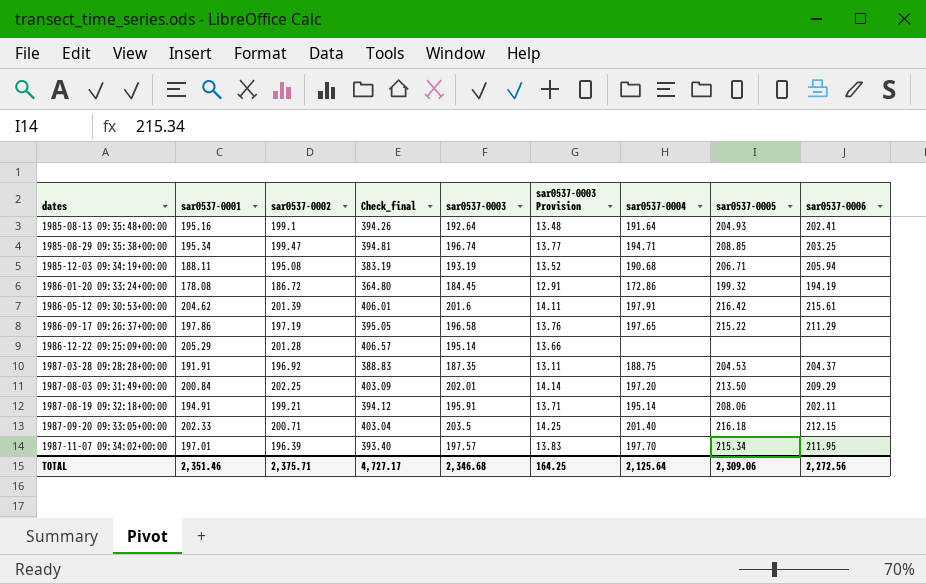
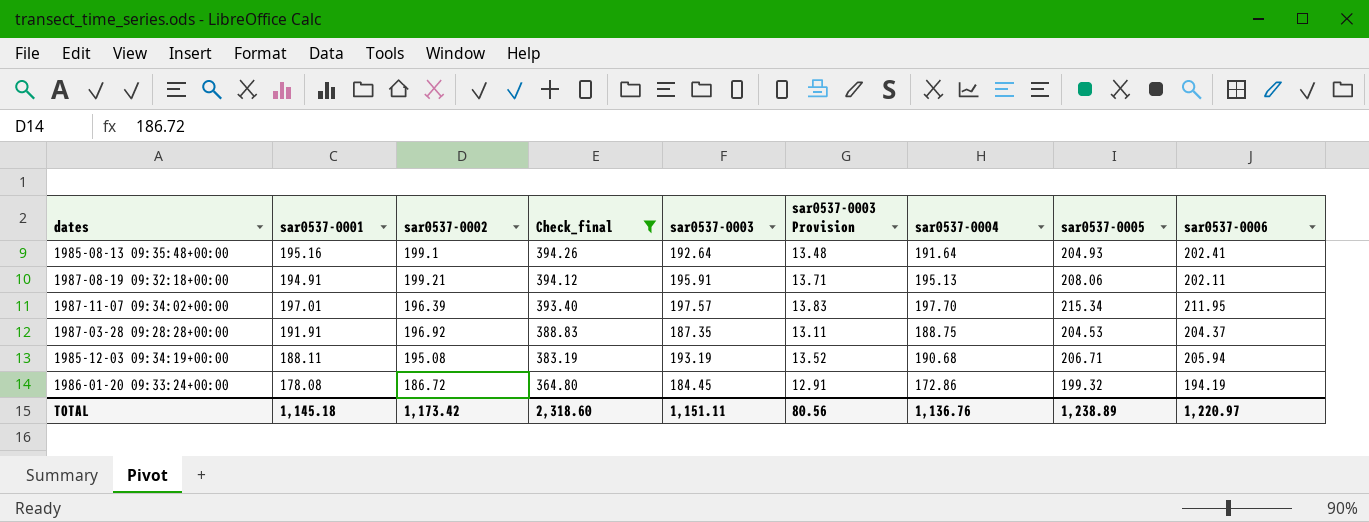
filter: none -> Check_final <= 394.26
row order: dates ascending -> Check_final descending
1987-08-19 09:32:18+00:00 | sar0537-0004: 195.14 -> 195.13
TOTAL | sar0537-0001: 2,351.46 -> 1,145.18
TOTAL | sar0537-0002: 2,375.71 -> 1,173.42
TOTAL | Check_final: 4,727.17 -> 2,318.60
TOTAL | sar0537-0003: 2,346.68 -> 1,151.11
TOTAL | sar0537-0003 Provision: 164.25 -> 80.56
TOTAL | sar0537-0004: 2,125.64 -> 1,136.76
TOTAL | sar0537-0005: 2,309.06 -> 1,238.89
TOTAL | sar0537-0006: 2,272.56 -> 1,220.97

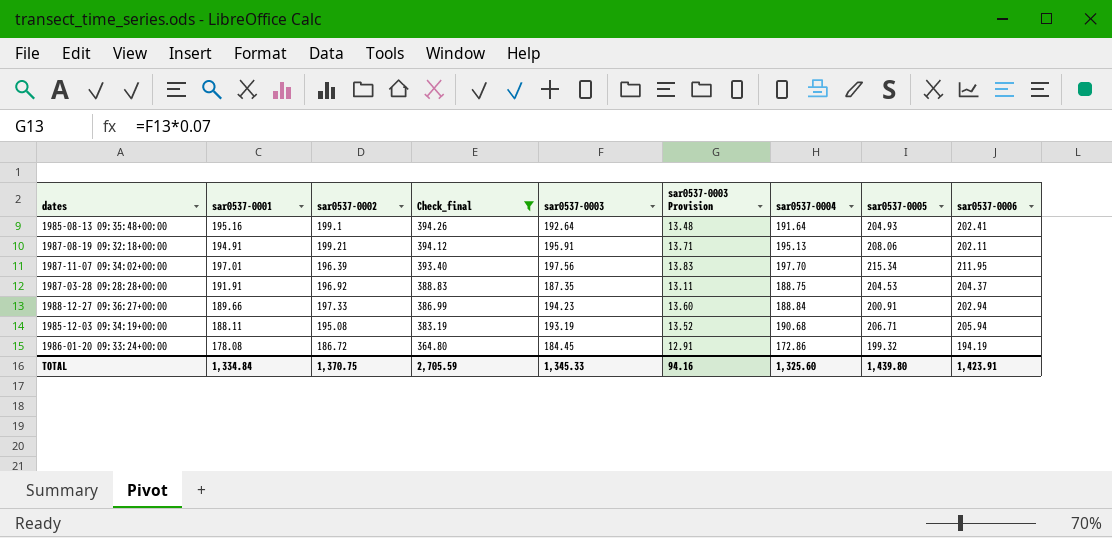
1987-11-07 09:34:02+00:00 | sar0537-0003: 197.57 -> 197.56
row 1988-12-27 09:36:27+00:00: none -> 189.66 | 197.33 | 386.99 | 194.23 | 13.60 | 188.84 | 200.91 | 202.94
TOTAL | sar0537-0001: 1,145.18 -> 1,334.84
TOTAL | sar0537-0002: 1,173.42 -> 1,370.75
TOTAL | Check_final: 2,318.60 -> 2,705.59
TOTAL | sar0537-0003: 1,151.11 -> 1,345.33
TOTAL | sar0537-0003 Provision: 80.56 -> 94.16
TOTAL | sar0537-0004: 1,136.76 -> 1,325.60
TOTAL | sar0537-0005: 1,238.89 -> 1,439.80
TOTAL | sar0537-0006: 1,220.97 -> 1,423.91

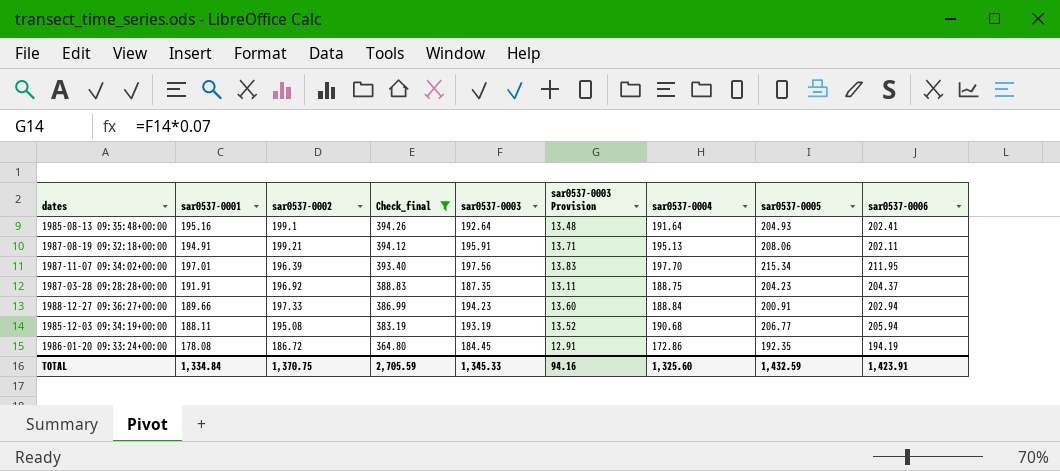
1987-03-28 09:28:28+00:00 | sar0537-0005: 204.53 -> 204.23
1985-12-03 09:34:19+00:00 | sar0537-0005: 206.71 -> 206.77
1986-01-20 09:33:24+00:00 | sar0537-0005: 199.32 -> 192.35
TOTAL | sar0537-0005: 1,439.80 -> 1,432.59

